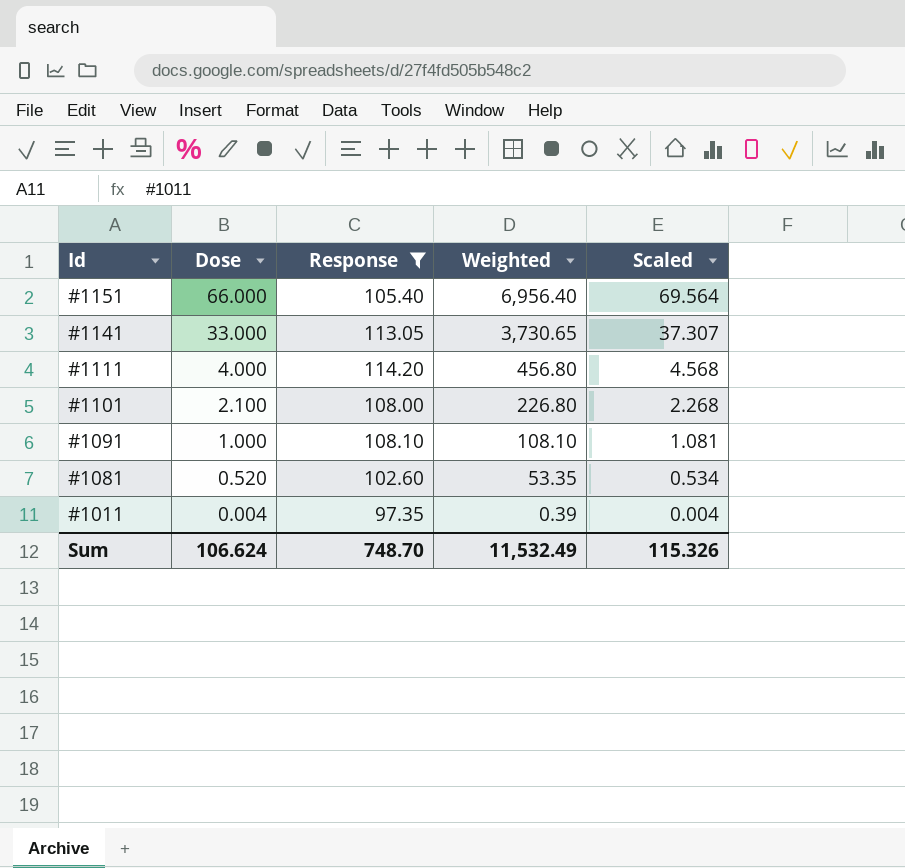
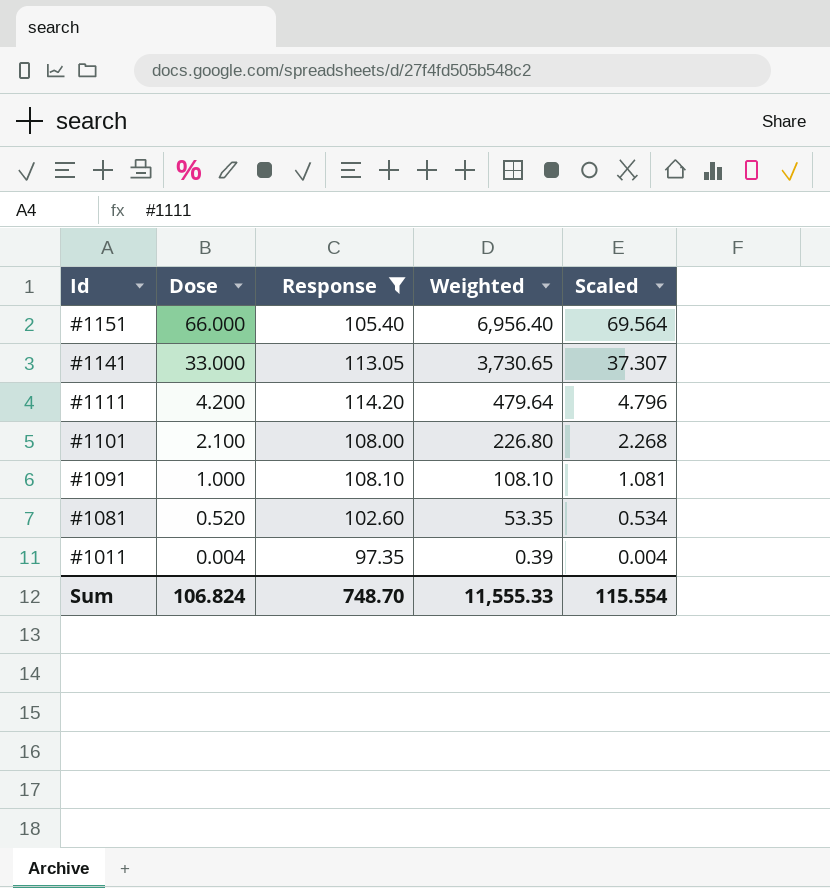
#1111 | Dose: 4.000 -> 4.200
#1111 | Weighted: 456.80 -> 479.64
#1111 | Scaled: 4.568 -> 4.796
Sum | Dose: 106.624 -> 106.824
Sum | Weighted: 11,532.49 -> 11,555.33
Sum | Scaled: 115.326 -> 115.554

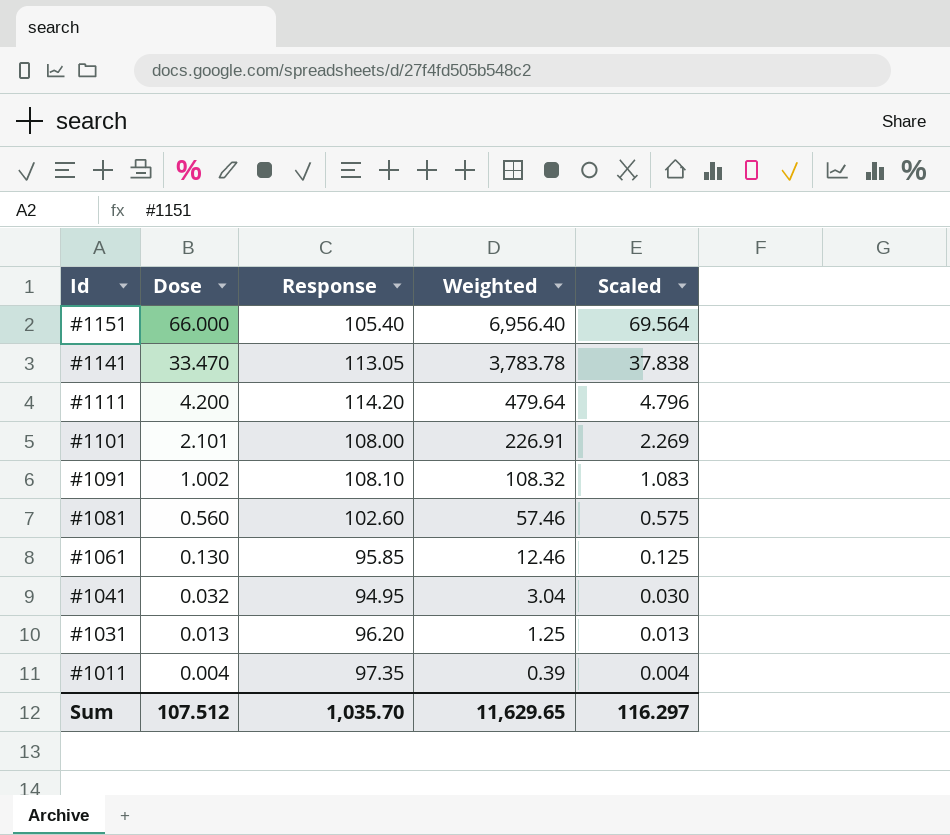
filter: Response >= 97.35 -> none
#1141 | Dose: 33.000 -> 33.470
#1141 | Weighted: 3,730.65 -> 3,783.78
#1141 | Scaled: 37.307 -> 37.838
#1101 | Dose: 2.100 -> 2.101
#1101 | Weighted: 226.80 -> 226.91
#1101 | Scaled: 2.268 -> 2.269
#1091 | Dose: 1.000 -> 1.002
#1091 | Weighted: 108.10 -> 108.32
#1091 | Scaled: 1.081 -> 1.083
#1081 | Dose: 0.520 -> 0.560
#1081 | Weighted: 53.35 -> 57.46
#1081 | Scaled: 0.534 -> 0.575
Sum | Dose: 106.824 -> 107.512
Sum | Response: 748.70 -> 1,035.70
Sum | Weighted: 11,555.33 -> 11,629.65
Sum | Scaled: 115.554 -> 116.297

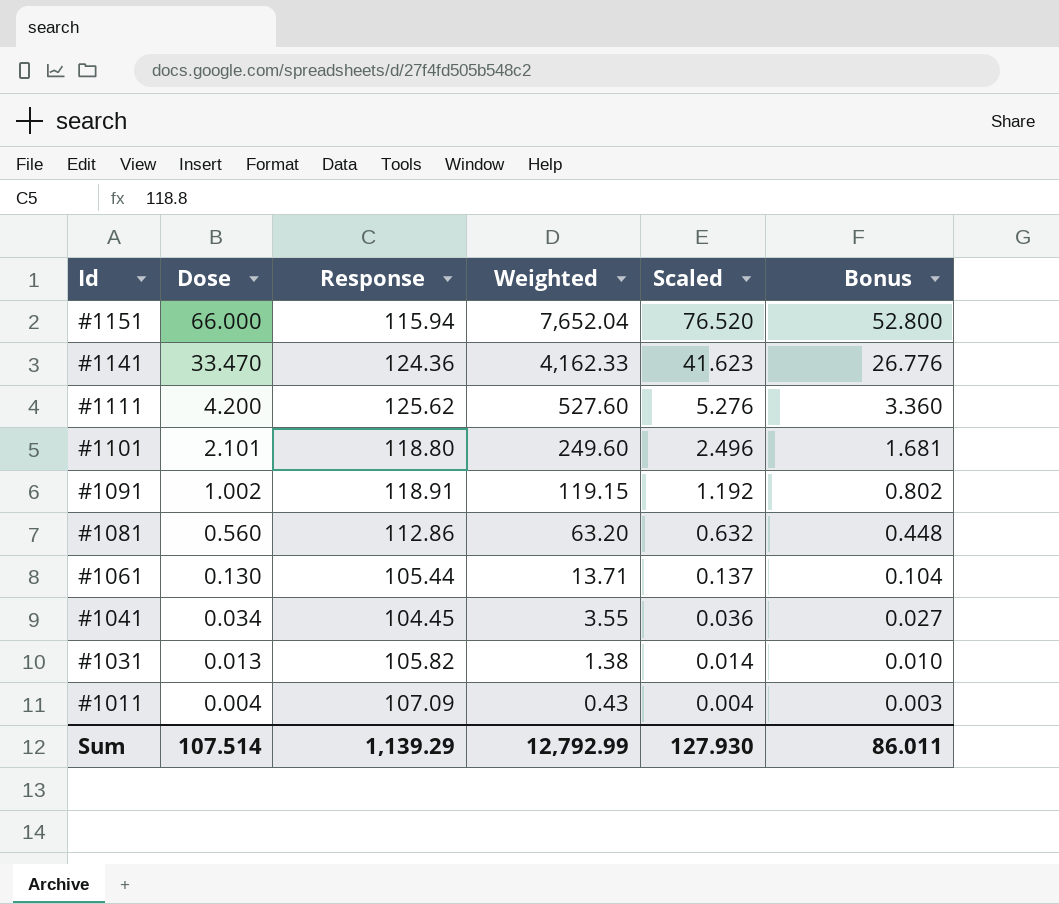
column Bonus | formula: none -> [Dose] * 0.8
#1151 | Response: 105.40 -> 115.94
#1151 | Weighted: 6,956.40 -> 7,652.04
#1151 | Scaled: 69.564 -> 76.520
#1141 | Response: 113.05 -> 124.36
#1141 | Weighted: 3,783.78 -> 4,162.33
#1141 | Scaled: 37.838 -> 41.623
#1111 | Response: 114.20 -> 125.62
#1111 | Weighted: 479.64 -> 527.60
#1111 | Scaled: 4.796 -> 5.276
#1101 | Response: 108.00 -> 118.80
#1101 | Weighted: 226.91 -> 249.60
#1101 | Scaled: 2.269 -> 2.496
#1091 | Response: 108.10 -> 118.91
#1091 | Weighted: 108.32 -> 119.15
#1091 | Scaled: 1.083 -> 1.192
#1081 | Response: 102.60 -> 112.86
#1081 | Weighted: 57.46 -> 63.20
#1081 | Scaled: 0.575 -> 0.632
#1061 | Response: 95.85 -> 105.44
#1061 | Weighted: 12.46 -> 13.71
#1061 | Scaled: 0.125 -> 0.137
#1041 | Dose: 0.032 -> 0.034
#1041 | Response: 94.95 -> 104.45
#1041 | Weighted: 3.04 -> 3.55
#1041 | Scaled: 0.030 -> 0.036
#1031 | Response: 96.20 -> 105.82
#1031 | Weighted: 1.25 -> 1.38
#1031 | Scaled: 0.013 -> 0.014
#1011 | Response: 97.35 -> 107.09
#1011 | Weighted: 0.39 -> 0.43
Sum | Dose: 107.512 -> 107.514
Sum | Response: 1,035.70 -> 1,139.29
Sum | Weighted: 11,629.65 -> 12,792.99
Sum | Scaled: 116.297 -> 127.930

